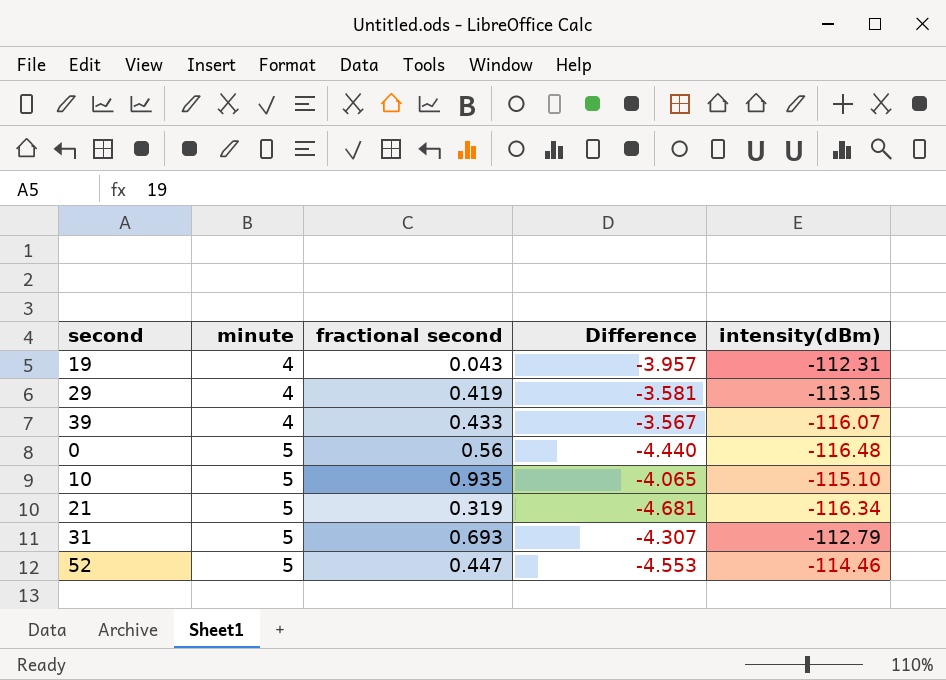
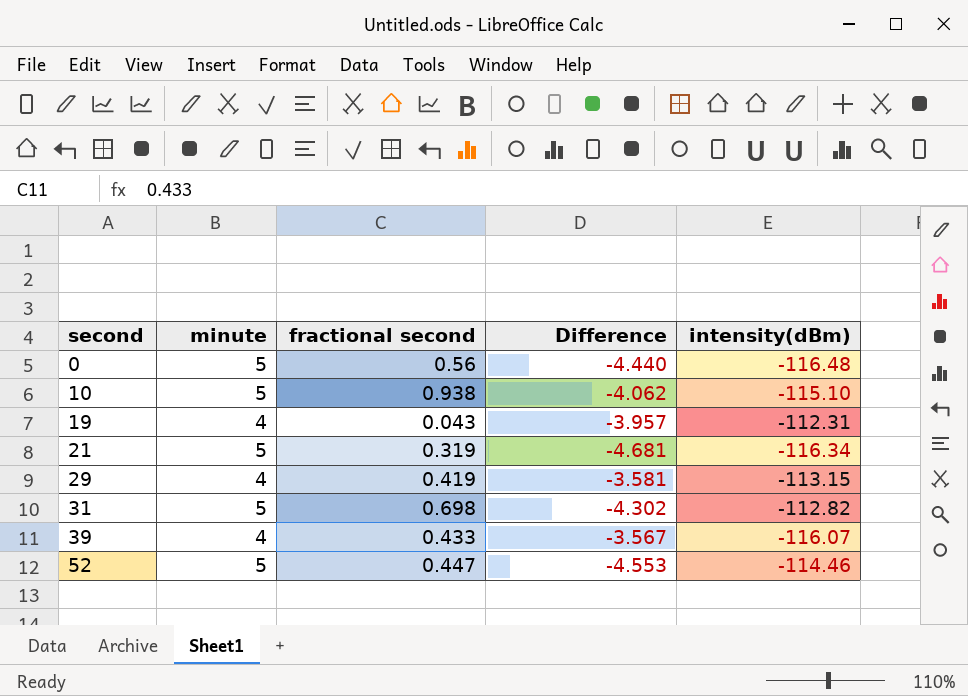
row order: minute ascending -> second ascending
10 | fractional second: 0.935 -> 0.938
10 | Difference: -4.065 -> -4.062
31 | fractional second: 0.693 -> 0.698
31 | Difference: -4.307 -> -4.302
31 | intensity(dBm): -112.79 -> -112.82

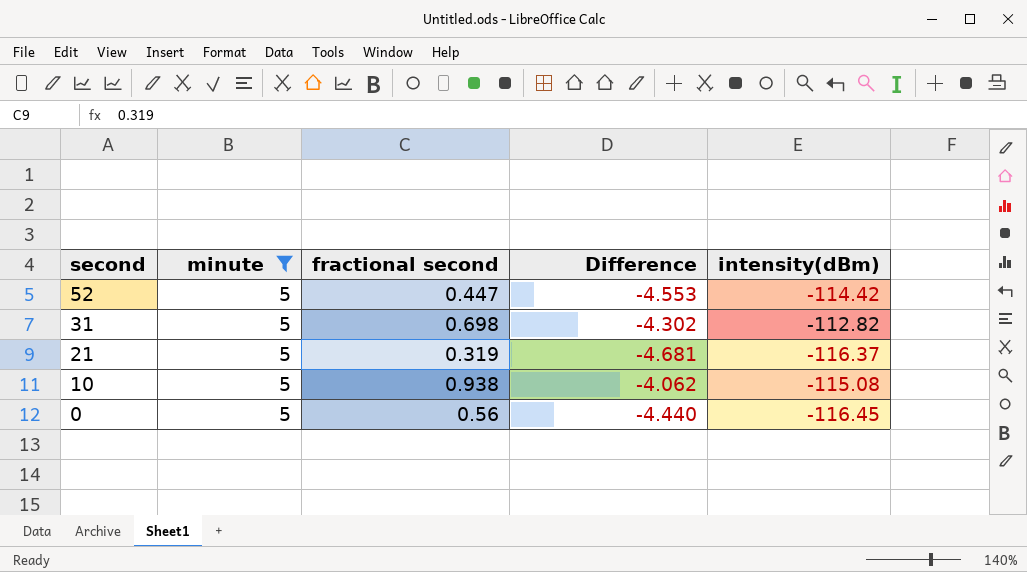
filter: none -> minute = 5
row order: second ascending -> second descending
52 | intensity(dBm): -114.46 -> -114.42
21 | intensity(dBm): -116.34 -> -116.37
10 | intensity(dBm): -115.10 -> -115.08
0 | intensity(dBm): -116.48 -> -116.45

